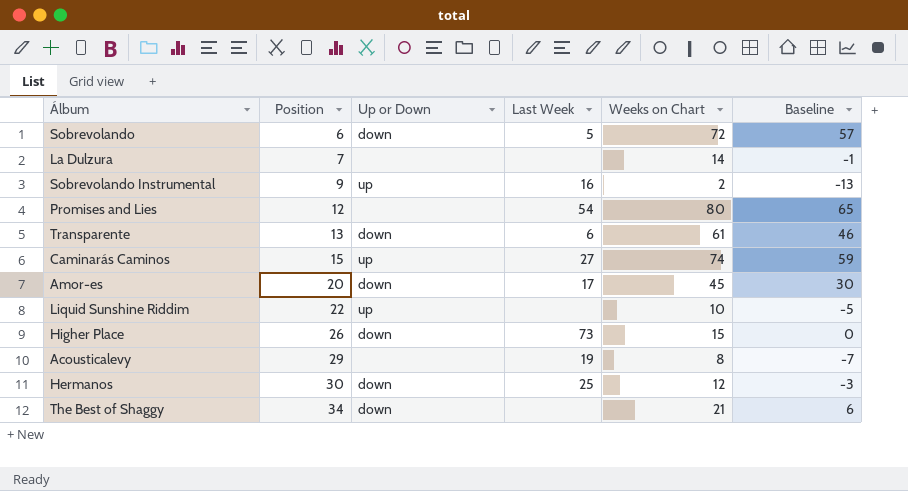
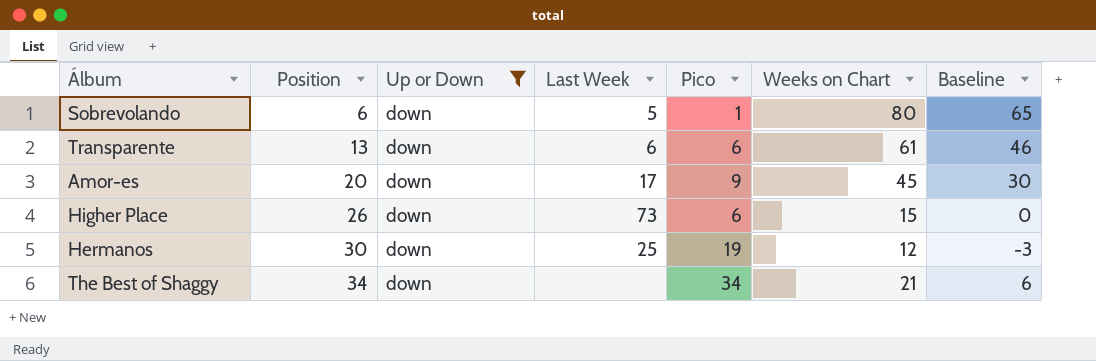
filter: none -> Up or Down = down
column Pico | position: none -> 5
Sobrevolando | Weeks on Chart: 72 -> 80
Sobrevolando | Baseline: 57 -> 65

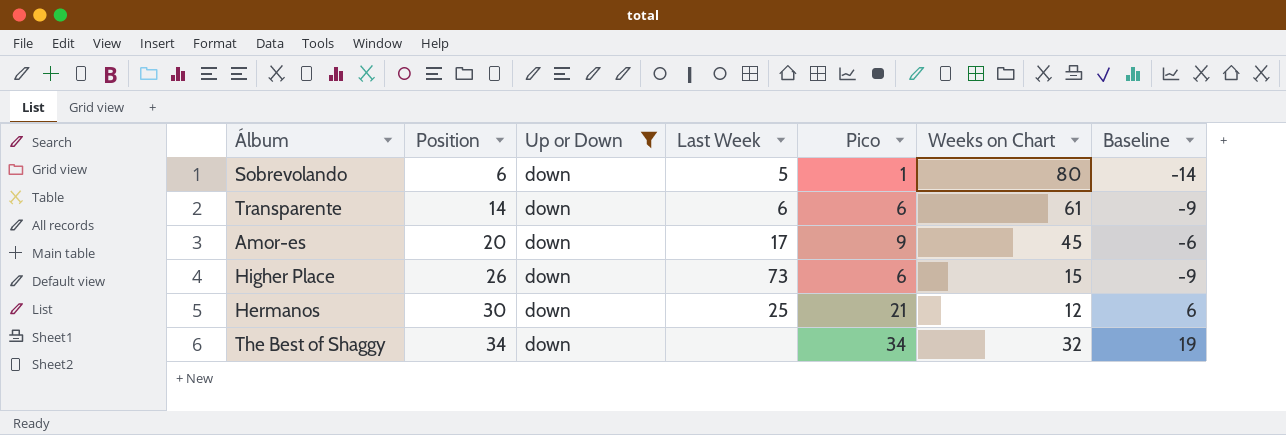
column Baseline | formula: [Weeks on Chart] - 15 -> [Pico] - 15
Transparente | Position: 13 -> 14
Hermanos | Pico: 19 -> 21
The Best of Shaggy | Weeks on Chart: 21 -> 32

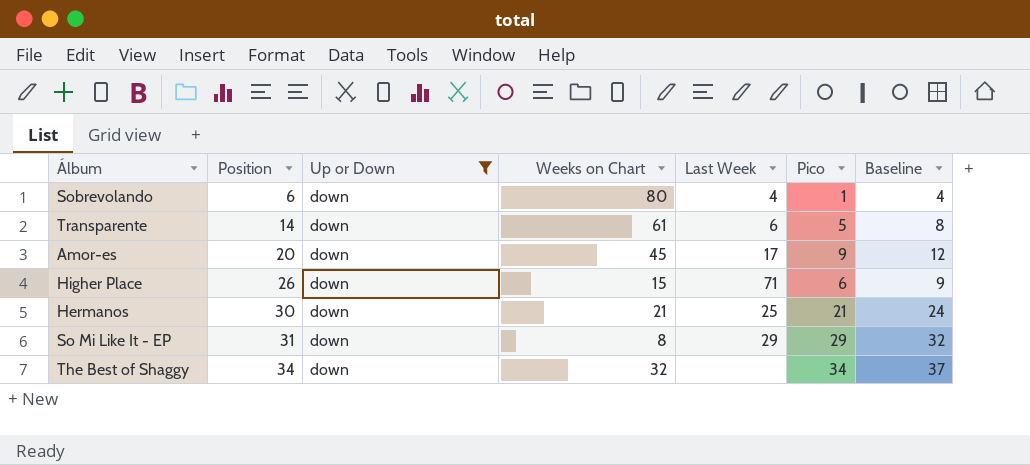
column Weeks on Chart | position: 6 -> 4
column Baseline | formula: [Pico] - 15 -> [Pico] + 3
Sobrevolando | Last Week: 5 -> 4
Transparente | Pico: 6 -> 5
Higher Place | Last Week: 73 -> 71
Hermanos | Weeks on Chart: 12 -> 21
row So Mi Like It - EP: none -> 31 | down | 8 | 29 | 29 | 32

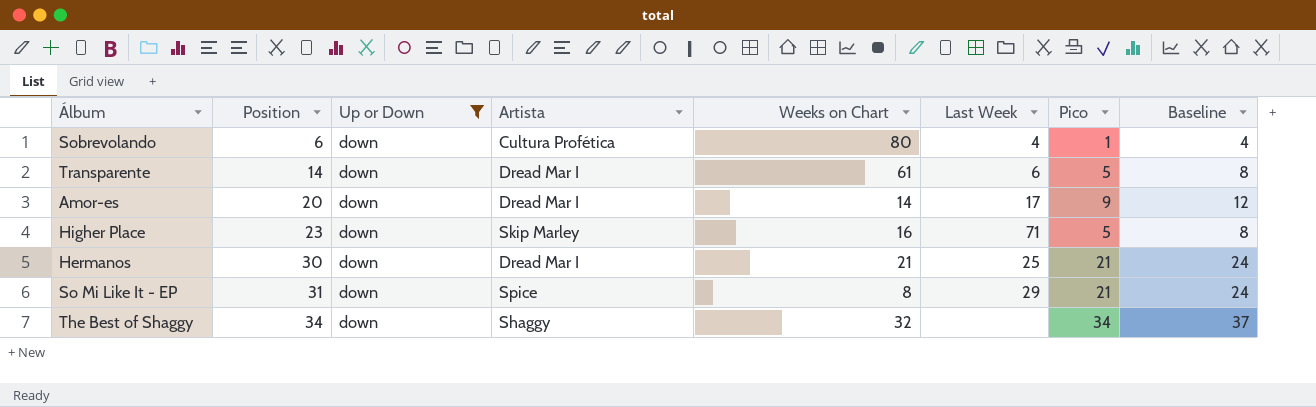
column Artista | position: none -> 4
Amor-es | Weeks on Chart: 45 -> 14
Higher Place | Position: 26 -> 23
Higher Place | Weeks on Chart: 15 -> 16
Higher Place | Pico: 6 -> 5
Higher Place | Baseline: 9 -> 8
So Mi Like It - EP | Pico: 29 -> 21
So Mi Like It - EP | Baseline: 32 -> 24

